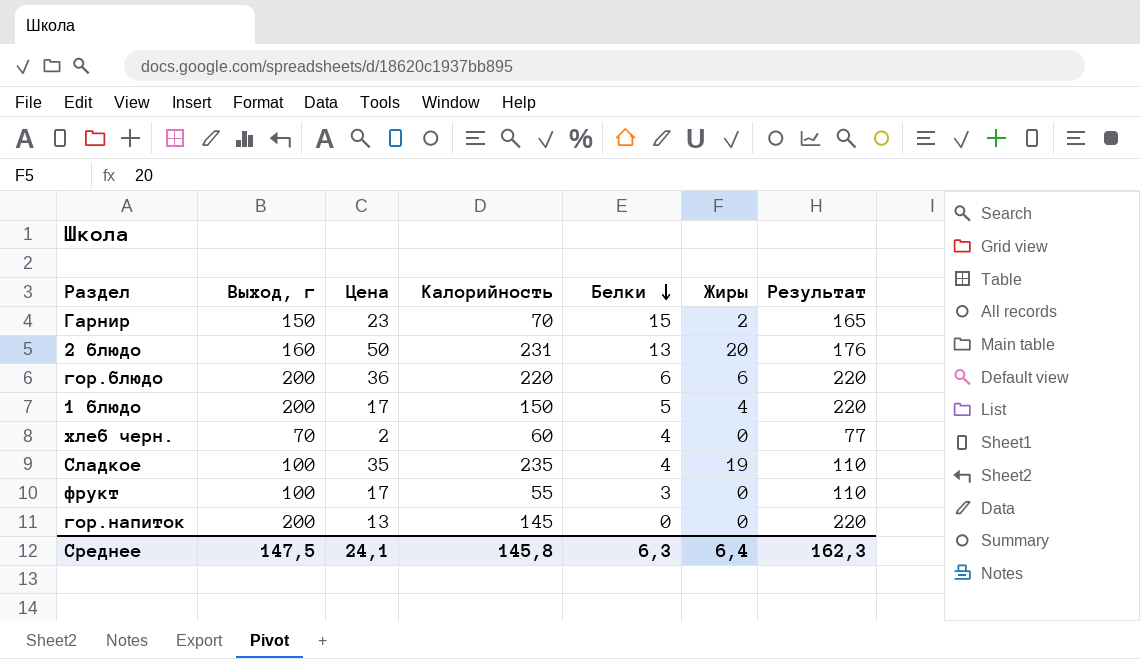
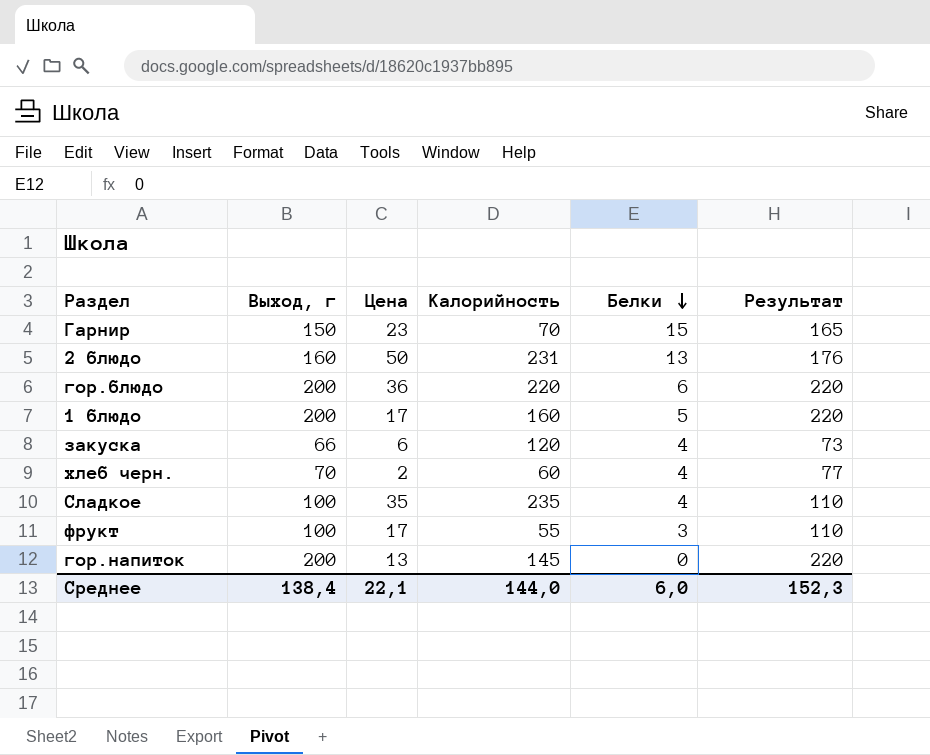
column Жиры | position: 6 -> none
1 блюдо | Калорийность: 150 -> 160
row закуска: none -> 66 | 6 | 120 | 4 | 73
Среднее | Выход, г: 147,5 -> 138,4
Среднее | Цена: 24,1 -> 22,1
Среднее | Калорийность: 145,8 -> 144,0
Среднее | Белки: 6,3 -> 6,0
Среднее | Результат: 162,3 -> 152,3

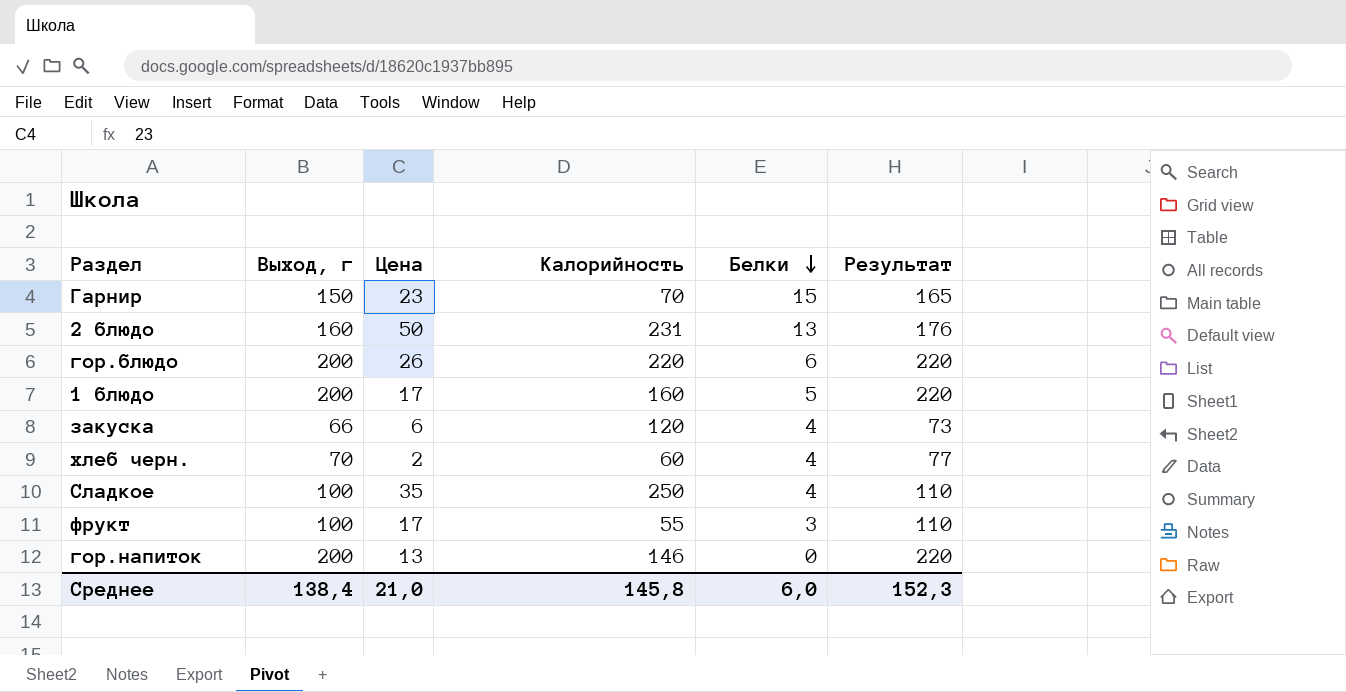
гор.блюдо | Цена: 36 -> 26
Сладкое | Калорийность: 235 -> 250
гор.напиток | Калорийность: 145 -> 146
Среднее | Цена: 22,1 -> 21,0
Среднее | Калорийность: 144,0 -> 145,8

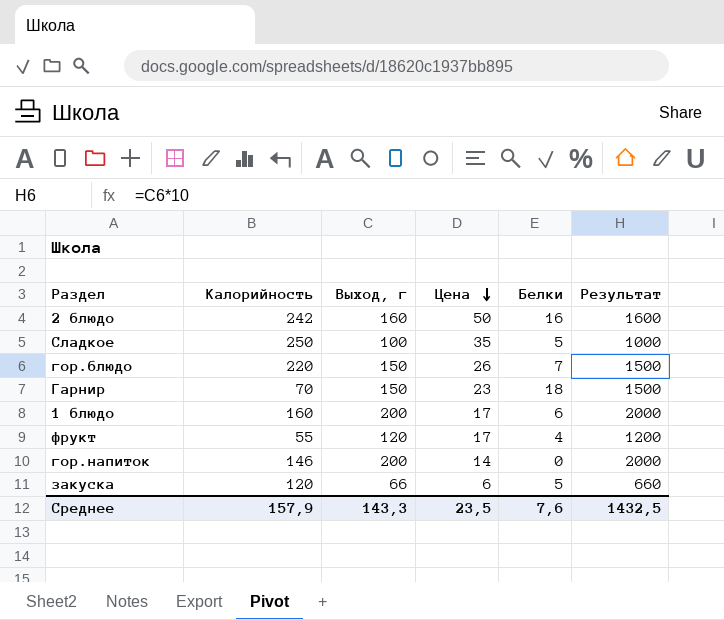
row order: Белки descending -> Цена descending
column Калорийность | position: 4 -> 2
column Результат | formula: [Выход, г] * 1,1 -> [Выход, г] * 10
row хлеб черн.: 70 | 2 | 60 | 4 | 77 -> none
2 блюдо | Калорийность: 231 -> 242
2 блюдо | Белки: 13 -> 16
Сладкое | Белки: 4 -> 5
гор.блюдо | Выход, г: 200 -> 150
гор.блюдо | Белки: 6 -> 7
Гарнир | Белки: 15 -> 18
1 блюдо | Белки: 5 -> 6
фрукт | Выход, г: 100 -> 120
фрукт | Белки: 3 -> 4
гор.напиток | Цена: 13 -> 14
закуска | Белки: 4 -> 5
Среднее | Калорийность: 145,8 -> 157,9
Среднее | Выход, г: 138,4 -> 143,3
Среднее | Цена: 21,0 -> 23,5
Среднее | Белки: 6,0 -> 7,6
Среднее | Результат: 152,3 -> 1432,5

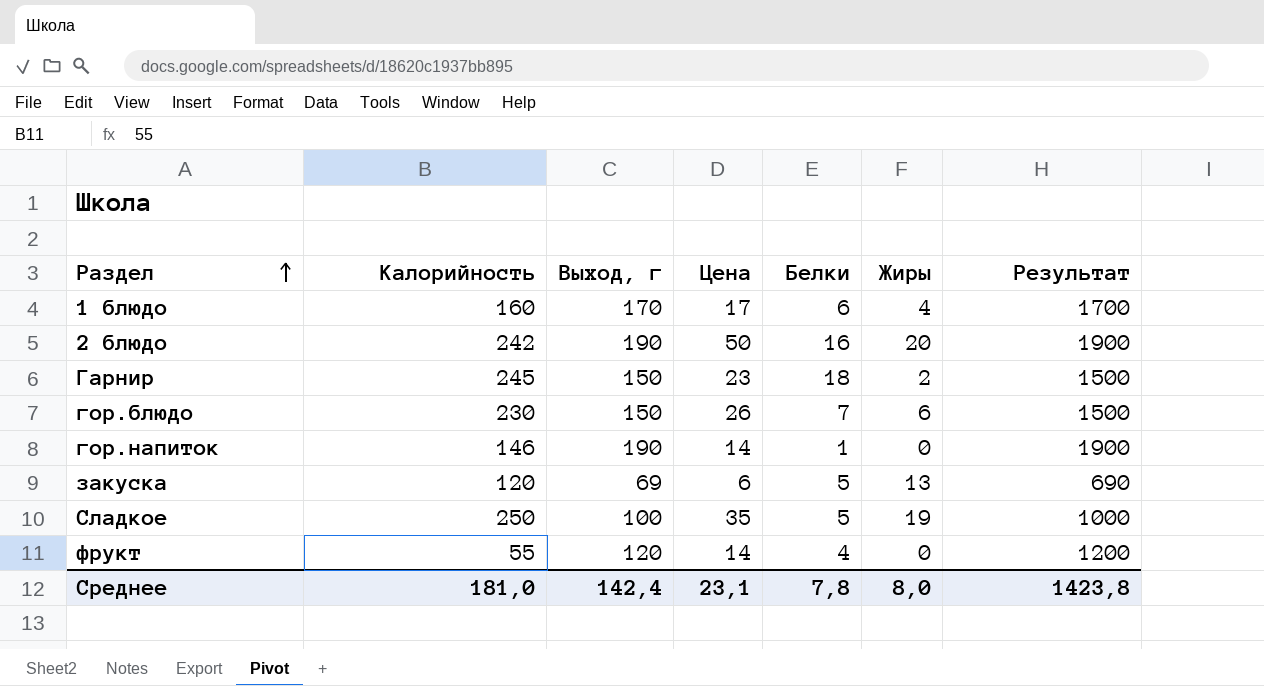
row order: Цена descending -> Раздел ascending
column Жиры | position: none -> 6
1 блюдо | Выход, г: 200 -> 170
1 блюдо | Результат: 2000 -> 1700
2 блюдо | Выход, г: 160 -> 190
2 блюдо | Результат: 1600 -> 1900
Гарнир | Калорийность: 70 -> 245
гор.блюдо | Калорийность: 220 -> 230
гор.напиток | Выход, г: 200 -> 190
гор.напиток | Белки: 0 -> 1
гор.напиток | Результат: 2000 -> 1900
закуска | Выход, г: 66 -> 69
закуска | Результат: 660 -> 690
фрукт | Цена: 17 -> 14
Среднее | Калорийность: 157,9 -> 181,0
Среднее | Выход, г: 143,3 -> 142,4
Среднее | Цена: 23,5 -> 23,1
Среднее | Белки: 7,6 -> 7,8
Среднее | Результат: 1432,5 -> 1423,8

